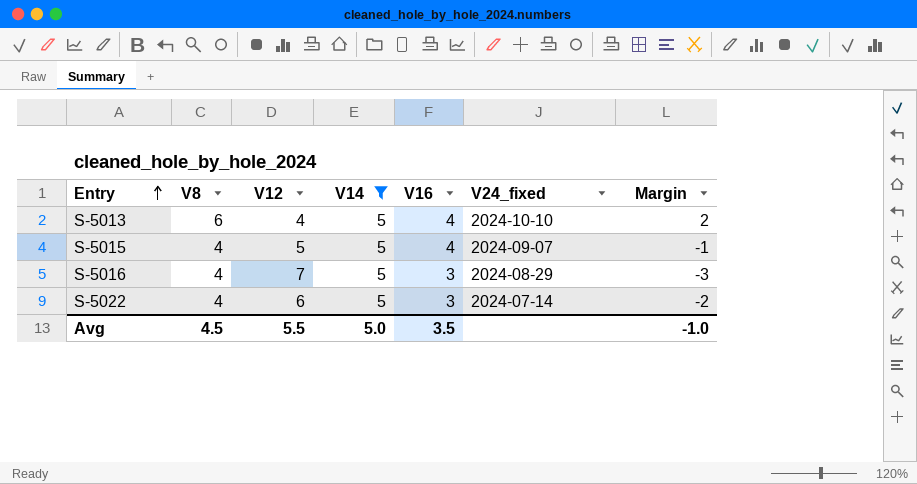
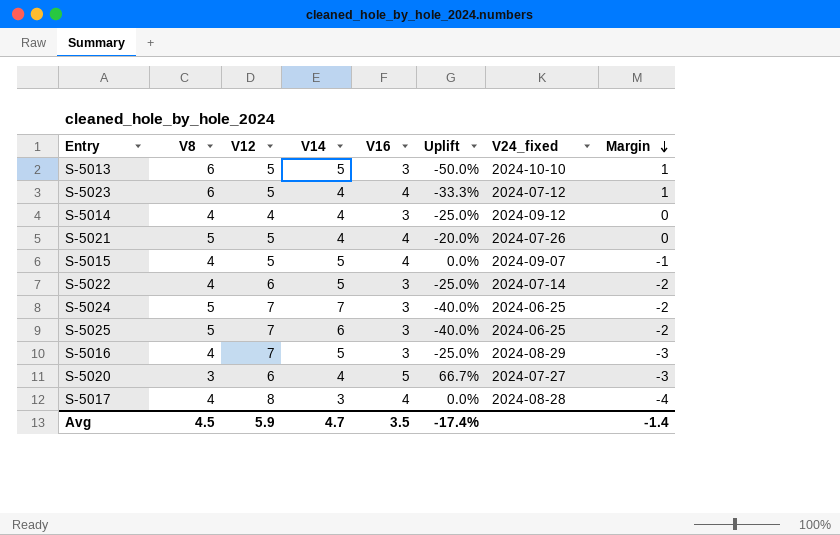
filter: V14 = 5 -> none
row order: Entry ascending -> Margin descending
column Uplift | formula: none -> ([V16] - [V8]) / [V8]
S-5013 | V12: 4 -> 5
S-5013 | V16: 4 -> 3
S-5013 | Margin: 2 -> 1
Avg | V12: 5.5 -> 5.9
Avg | V14: 5.0 -> 4.7
Avg | Margin: -1.0 -> -1.4

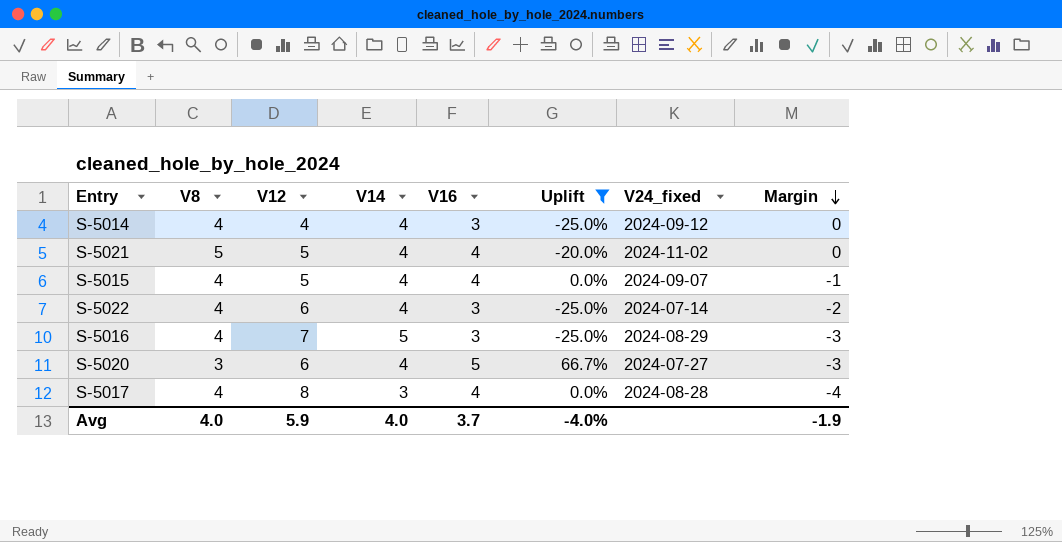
filter: none -> Uplift >= -25.0%
S-5021 | V24_fixed: 2024-07-26 -> 2024-11-02
S-5015 | V14: 5 -> 4
S-5022 | V14: 5 -> 4
Avg | V8: 4.5 -> 4.0
Avg | V14: 4.7 -> 4.0
Avg | V16: 3.5 -> 3.7
Avg | Uplift: -17.4% -> -4.0%
Avg | Margin: -1.4 -> -1.9

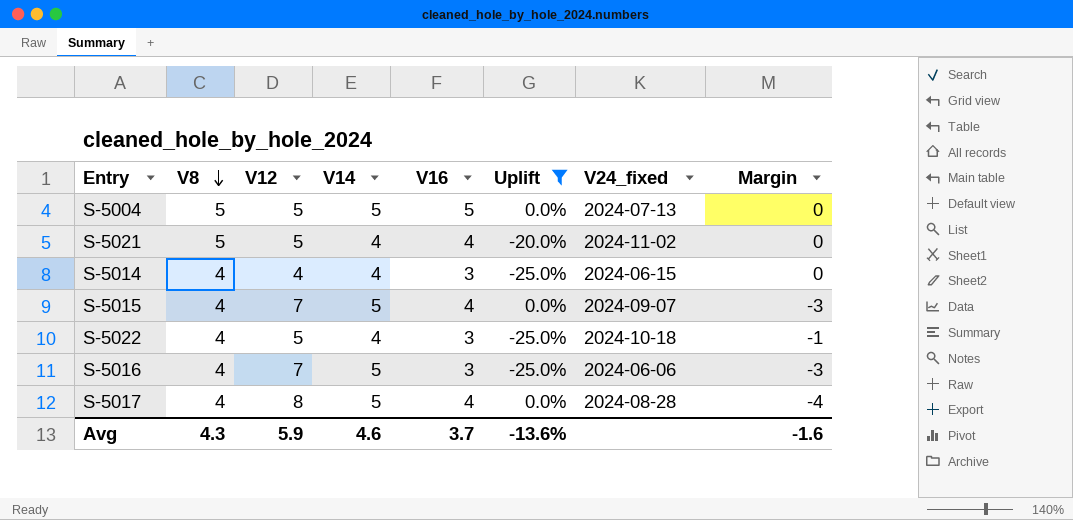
row order: Margin descending -> V8 descending
row S-5020: 3 | 6 | 4 | 5 | 66.7% | 2024-07-27 | -3 -> none
row S-5004: none -> 5 | 5 | 5 | 5 | 0.0% | 2024-07-13 | 0
S-5014 | V24_fixed: 2024-09-12 -> 2024-06-15
S-5015 | V12: 5 -> 7
S-5015 | V14: 4 -> 5
S-5015 | Margin: -1 -> -3
S-5022 | V12: 6 -> 5
S-5022 | V24_fixed: 2024-07-14 -> 2024-10-18
S-5022 | Margin: -2 -> -1
S-5016 | V24_fixed: 2024-08-29 -> 2024-06-06
S-5017 | V14: 3 -> 5
Avg | V8: 4.0 -> 4.3
Avg | V14: 4.0 -> 4.6
Avg | Uplift: -4.0% -> -13.6%
Avg | Margin: -1.9 -> -1.6

